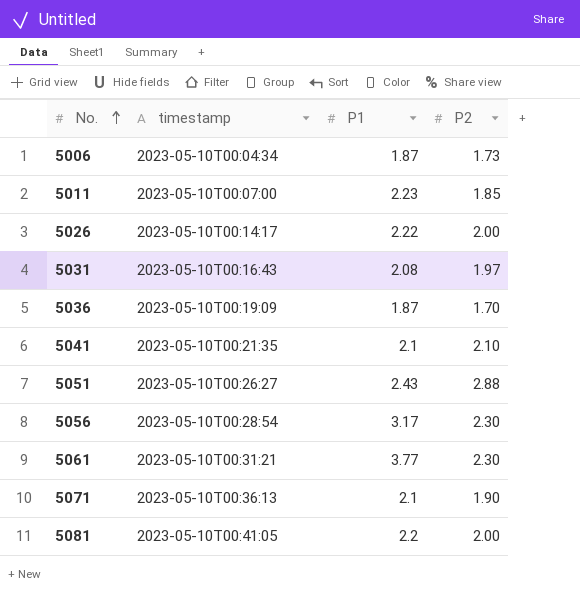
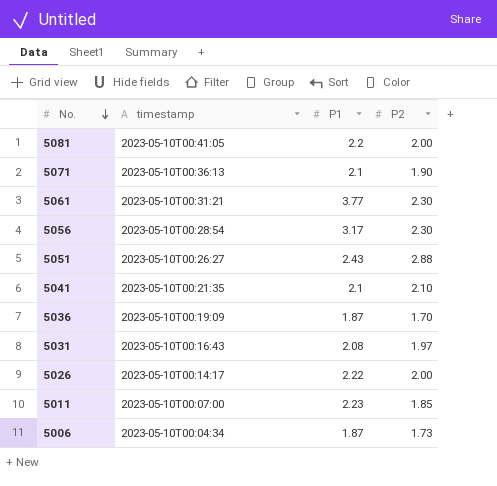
row order: No. ascending -> No. descending

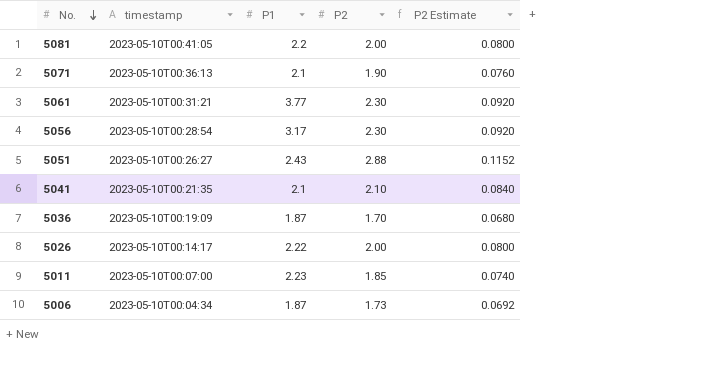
column P2 Estimate | formula: none -> [P2] * 0.04
row 5031: 2023-05-10T00:16:43 | 2.08 | 1.97 -> none

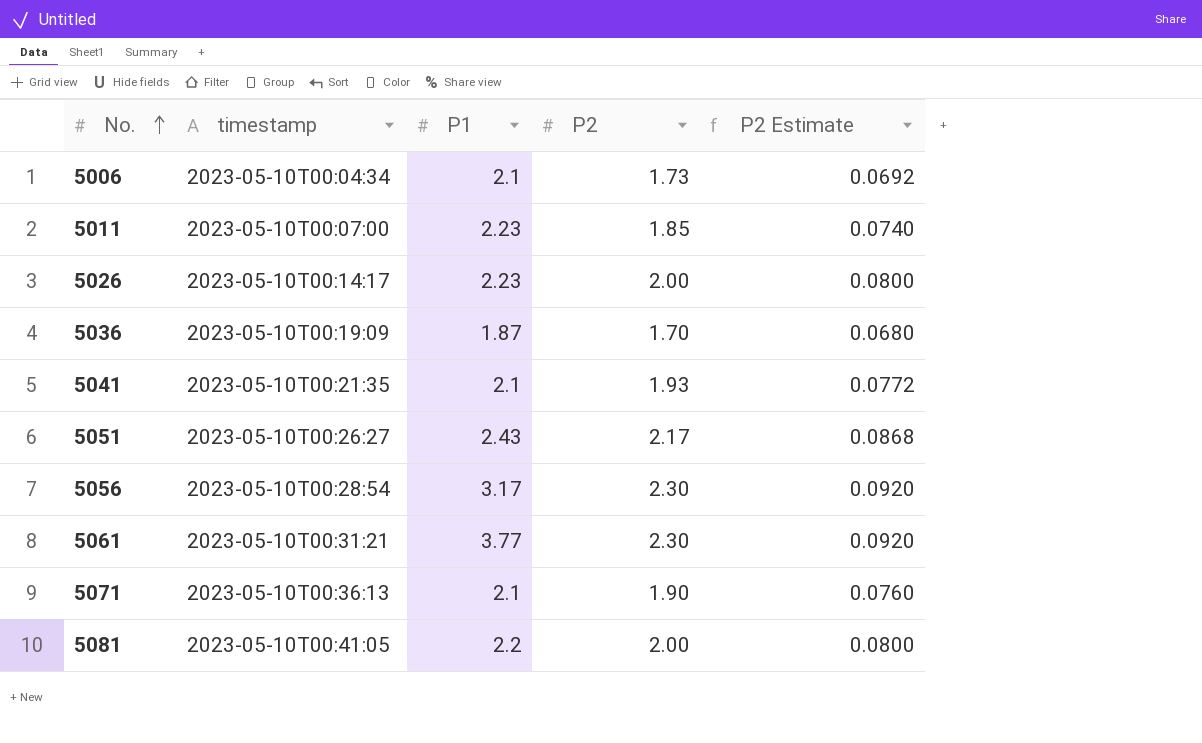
row order: No. descending -> No. ascending
5006 | P1: 1.87 -> 2.1
5026 | P1: 2.22 -> 2.23
5041 | P2: 2.10 -> 1.93
5041 | P2 Estimate: 0.0840 -> 0.0772
5051 | P2: 2.88 -> 2.17
5051 | P2 Estimate: 0.1152 -> 0.0868

